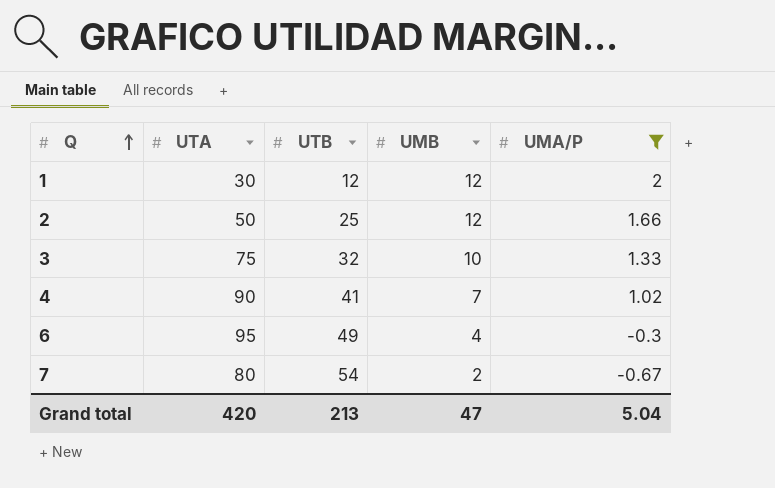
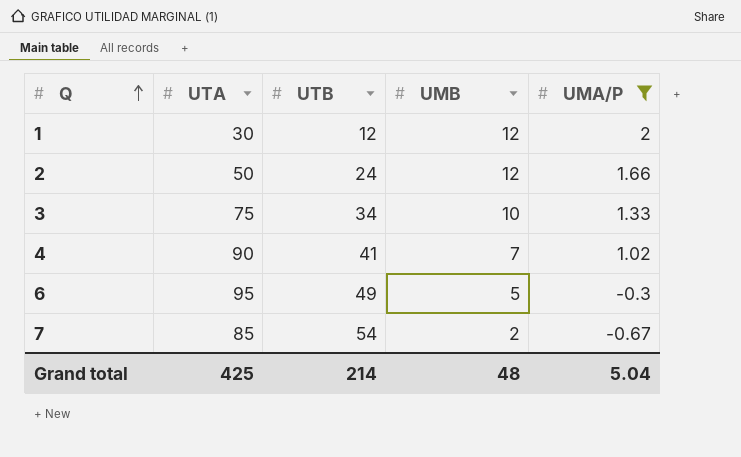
2 | UTB: 25 -> 24
3 | UTB: 32 -> 34
6 | UMB: 4 -> 5
7 | UTA: 80 -> 85
Grand total | UTA: 420 -> 425
Grand total | UTB: 213 -> 214
Grand total | UMB: 47 -> 48

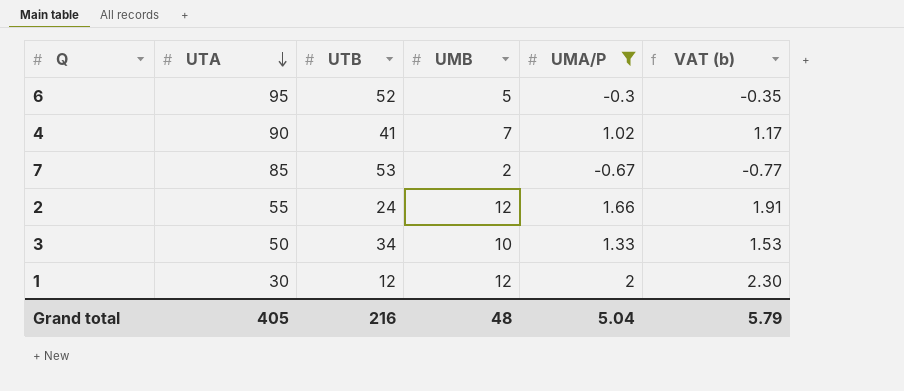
row order: Q ascending -> UTA descending
column VAT (b) | formula: none -> [UMA/P] * 1.15
6 | UTB: 49 -> 52
7 | UTB: 54 -> 53
2 | UTA: 50 -> 55
3 | UTA: 75 -> 50
Grand total | UTA: 425 -> 405
Grand total | UTB: 214 -> 216

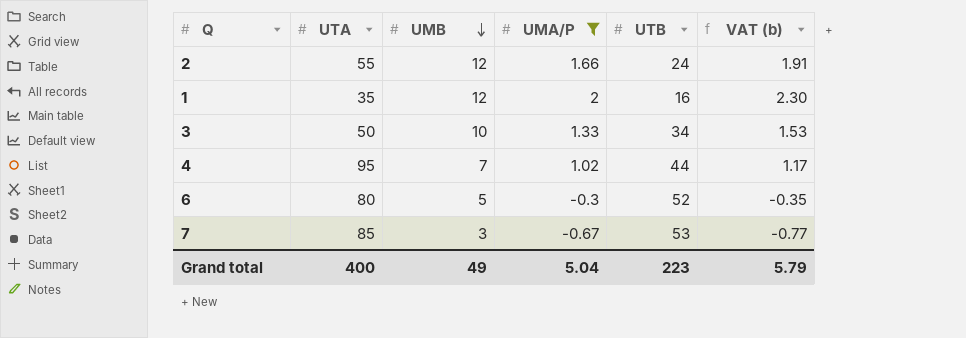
row order: UTA descending -> UMB descending
column UTB | position: 3 -> 5
1 | UTA: 30 -> 35
1 | UTB: 12 -> 16
4 | UTA: 90 -> 95
4 | UTB: 41 -> 44
6 | UTA: 95 -> 80
7 | UMB: 2 -> 3
Grand total | UTA: 405 -> 400
Grand total | UMB: 48 -> 49
Grand total | UTB: 216 -> 223

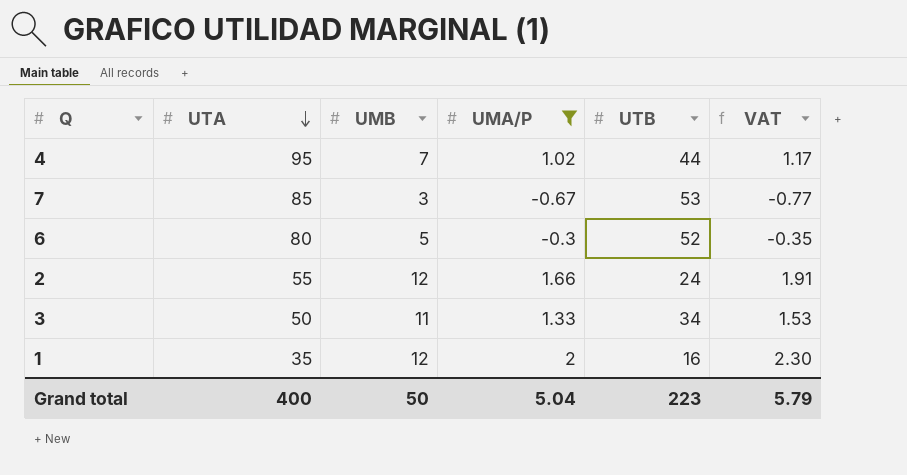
row order: UMB descending -> UTA descending
column name: VAT (b) -> VAT
3 | UMB: 10 -> 11
Grand total | UMB: 49 -> 50

